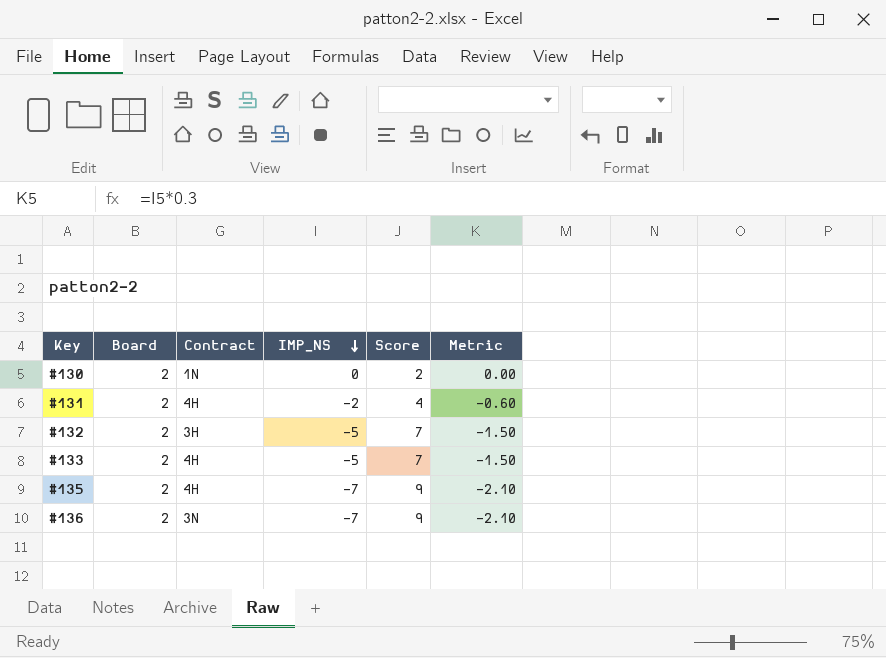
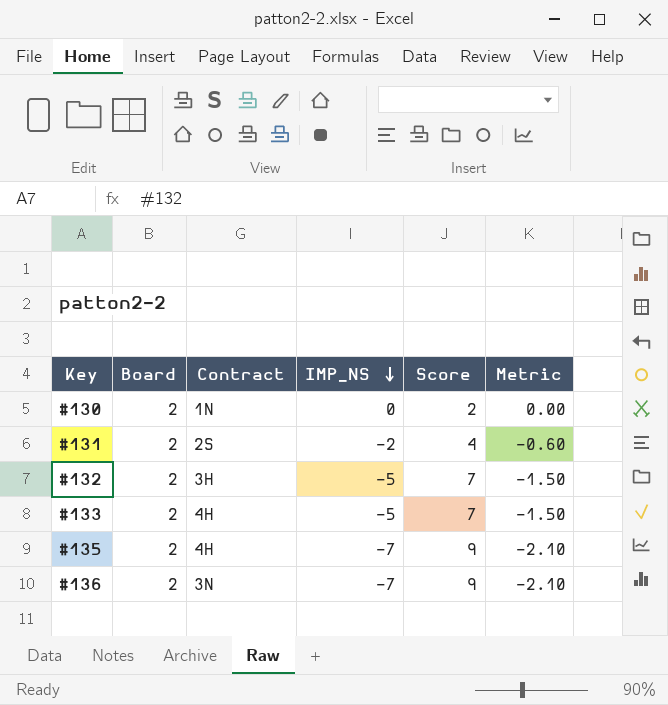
#131 | Contract: 4H -> 2S

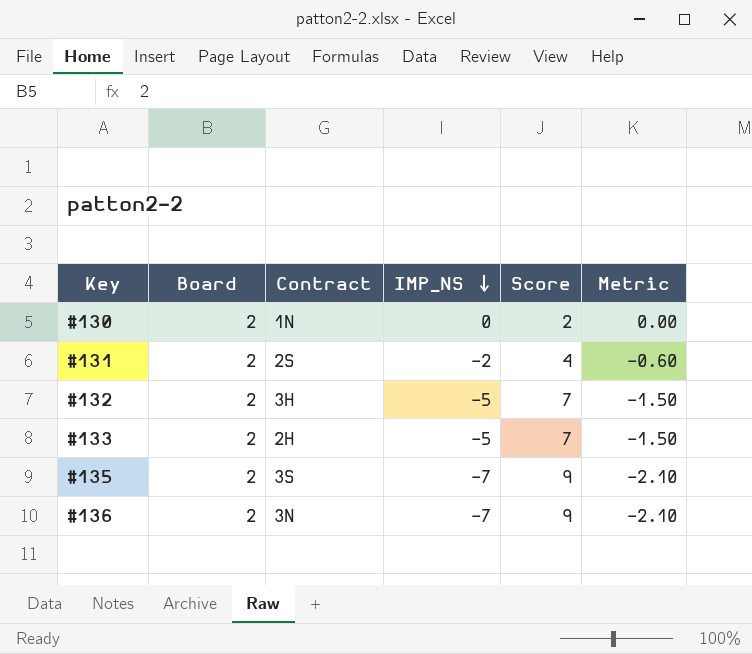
#133 | Contract: 4H -> 2H
#135 | Contract: 4H -> 3S

